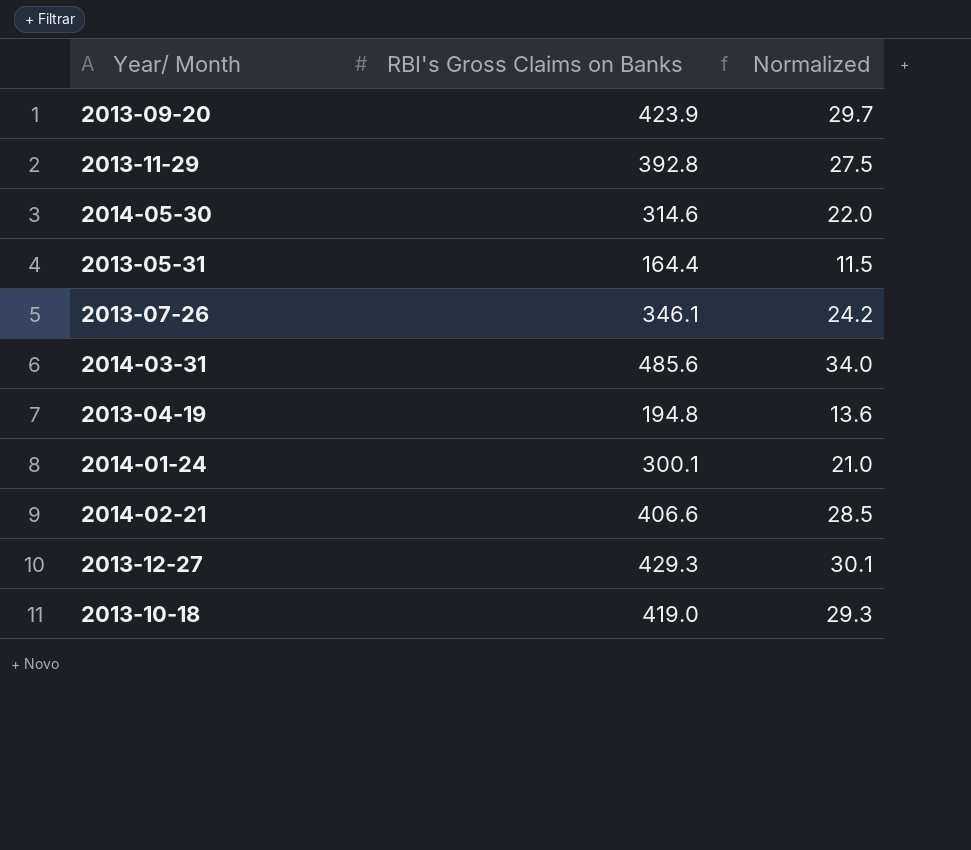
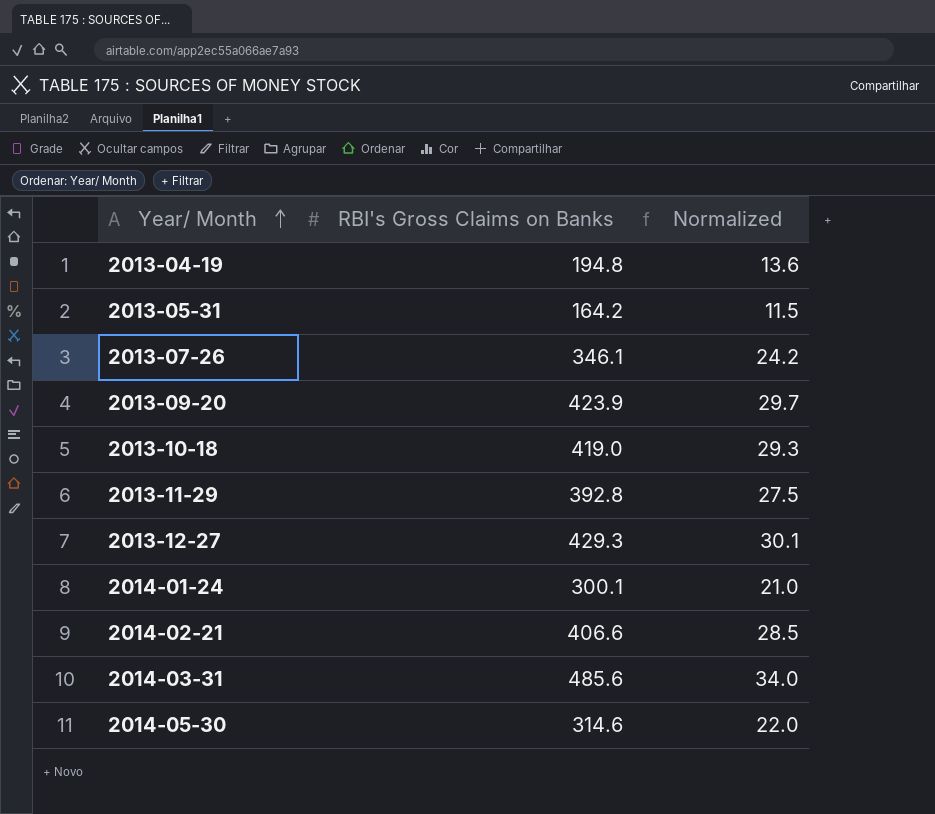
row order: none -> Year/ Month ascending
2013-05-31 | RBI's Gross Claims on Banks: 164.4 -> 164.2

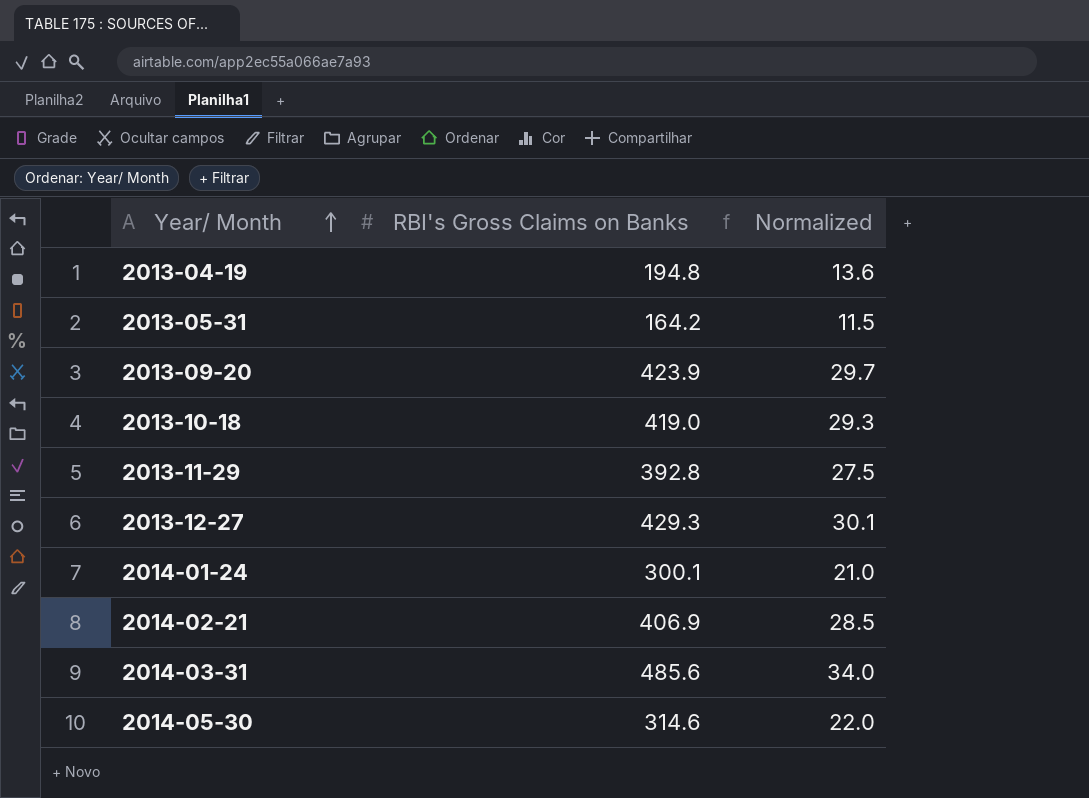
row 2013-07-26: 346.1 | 24.2 -> none
2014-02-21 | RBI's Gross Claims on Banks: 406.6 -> 406.9

